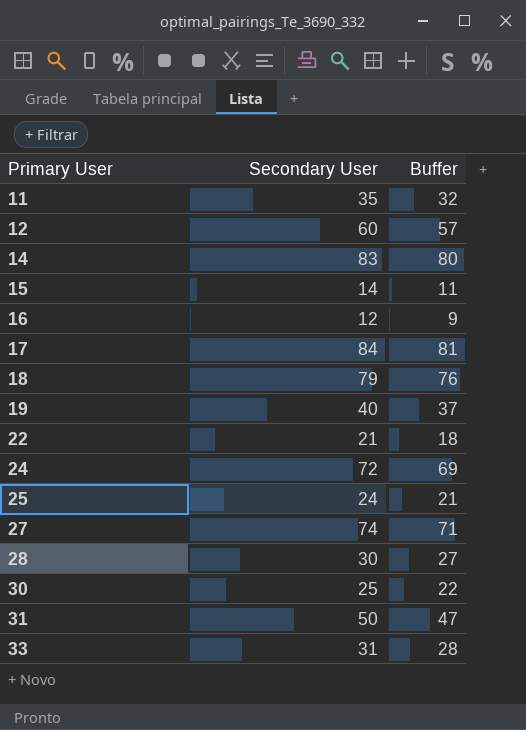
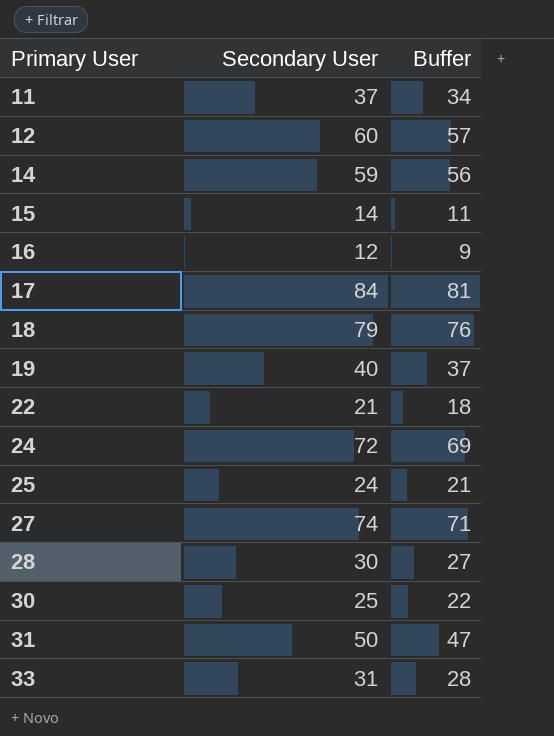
11 | Secondary User: 35 -> 37
11 | Buffer: 32 -> 34
14 | Secondary User: 83 -> 59
14 | Buffer: 80 -> 56

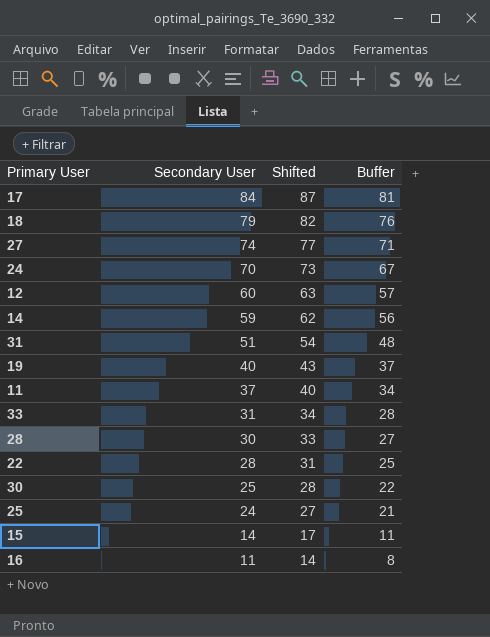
row order: Primary User ascending -> Secondary User descending
column Shifted | formula: none -> [Secondary User] + 3
24 | Secondary User: 72 -> 70
24 | Buffer: 69 -> 67
31 | Secondary User: 50 -> 51
31 | Buffer: 47 -> 48
22 | Secondary User: 21 -> 28
22 | Buffer: 18 -> 25
16 | Secondary User: 12 -> 11
16 | Buffer: 9 -> 8

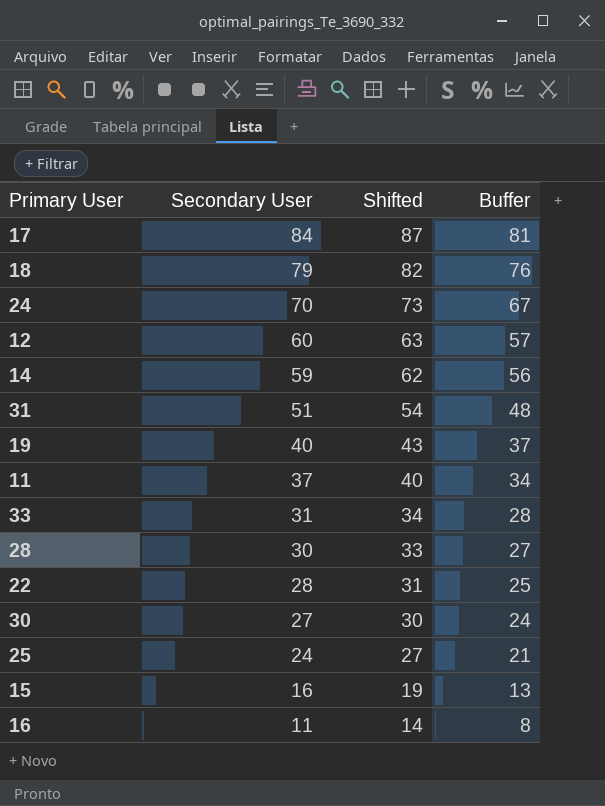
row 27: 74 | 77 | 71 -> none
30 | Secondary User: 25 -> 27
30 | Shifted: 28 -> 30
30 | Buffer: 22 -> 24
15 | Secondary User: 14 -> 16
15 | Shifted: 17 -> 19
15 | Buffer: 11 -> 13

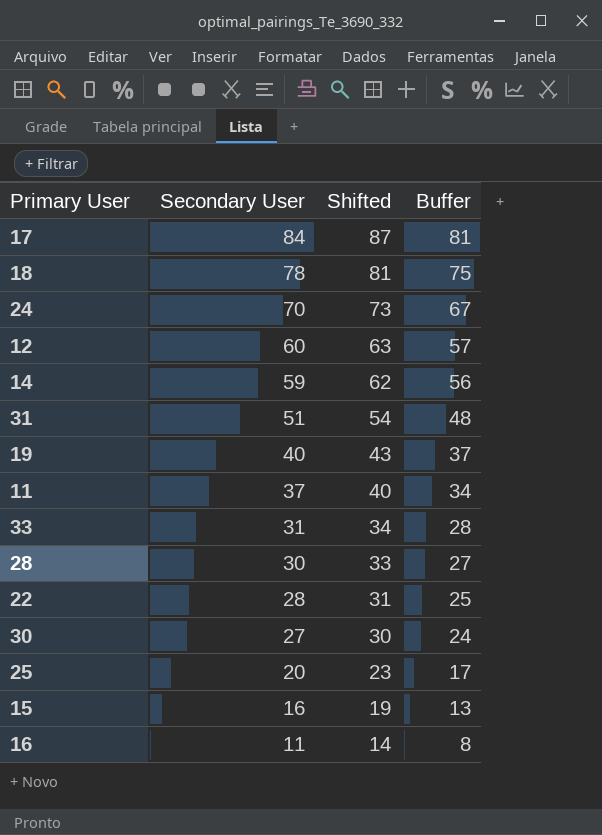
18 | Secondary User: 79 -> 78
18 | Shifted: 82 -> 81
18 | Buffer: 76 -> 75
25 | Secondary User: 24 -> 20
25 | Shifted: 27 -> 23
25 | Buffer: 21 -> 17

